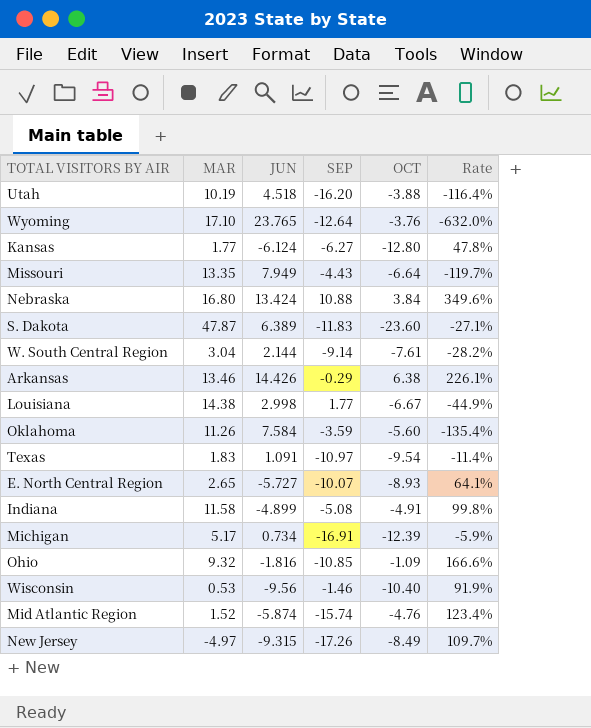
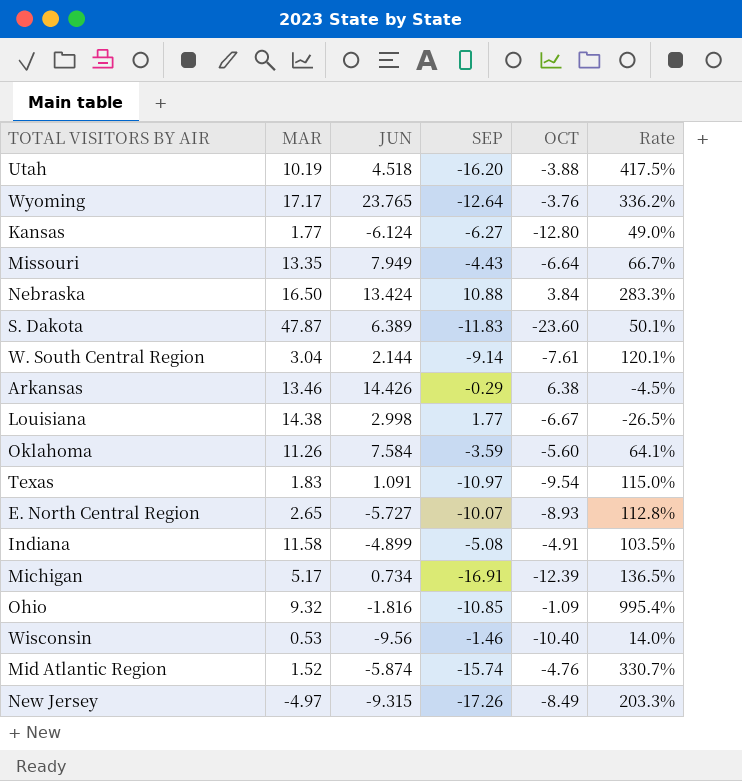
column Rate | formula: [JUN] / [OCT] -> [SEP] / [OCT]
Wyoming | MAR: 17.10 -> 17.17
Nebraska | MAR: 16.80 -> 16.50

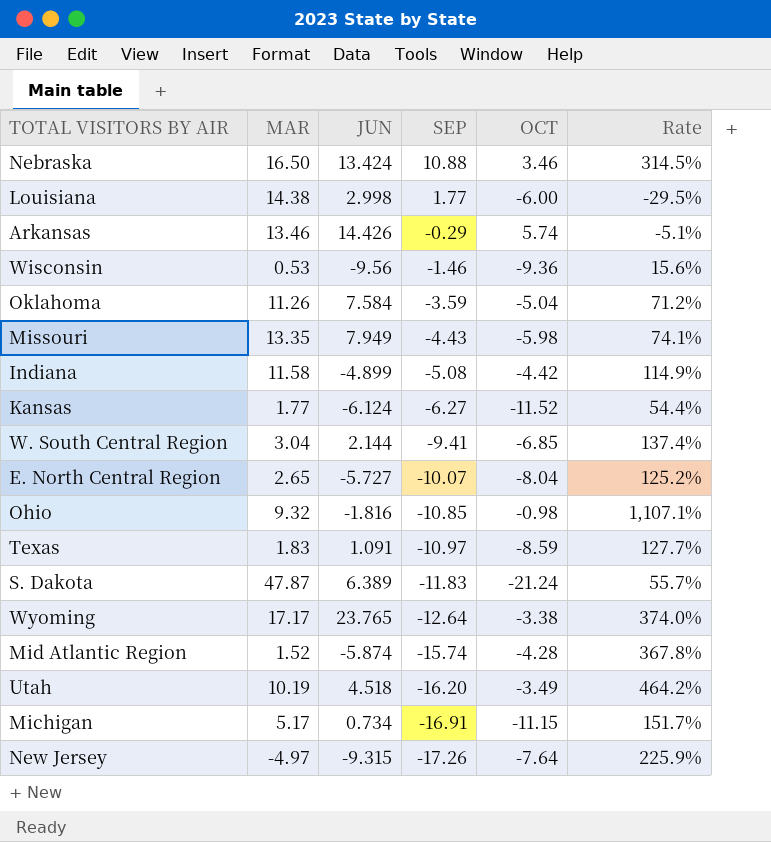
row order: none -> SEP descending
Nebraska | OCT: 3.84 -> 3.46
Nebraska | Rate: 283.3% -> 314.5%
Louisiana | OCT: -6.67 -> -6.00
Louisiana | Rate: -26.5% -> -29.5%
Arkansas | OCT: 6.38 -> 5.74
Arkansas | Rate: -4.5% -> -5.1%
Wisconsin | OCT: -10.40 -> -9.36
Wisconsin | Rate: 14.0% -> 15.6%
Oklahoma | OCT: -5.60 -> -5.04
Oklahoma | Rate: 64.1% -> 71.2%
Missouri | OCT: -6.64 -> -5.98
Missouri | Rate: 66.7% -> 74.1%
Indiana | OCT: -4.91 -> -4.42
Indiana | Rate: 103.5% -> 114.9%
Kansas | OCT: -12.80 -> -11.52
Kansas | Rate: 49.0% -> 54.4%
W. South Central Region | SEP: -9.14 -> -9.41
W. South Central Region | OCT: -7.61 -> -6.85
W. South Central Region | Rate: 120.1% -> 137.4%
E. North Central Region | OCT: -8.93 -> -8.04
E. North Central Region | Rate: 112.8% -> 125.2%
Ohio | OCT: -1.09 -> -0.98
Ohio | Rate: 995.4% -> 1,107.1%
Texas | OCT: -9.54 -> -8.59
Texas | Rate: 115.0% -> 127.7%
S. Dakota | OCT: -23.60 -> -21.24
S. Dakota | Rate: 50.1% -> 55.7%
Wyoming | OCT: -3.76 -> -3.38
Wyoming | Rate: 336.2% -> 374.0%
Mid Atlantic Region | OCT: -4.76 -> -4.28
Mid Atlantic Region | Rate: 330.7% -> 367.8%
Utah | OCT: -3.88 -> -3.49
Utah | Rate: 417.5% -> 464.2%
Michigan | OCT: -12.39 -> -11.15
Michigan | Rate: 136.5% -> 151.7%
New Jersey | OCT: -8.49 -> -7.64
New Jersey | Rate: 203.3% -> 225.9%

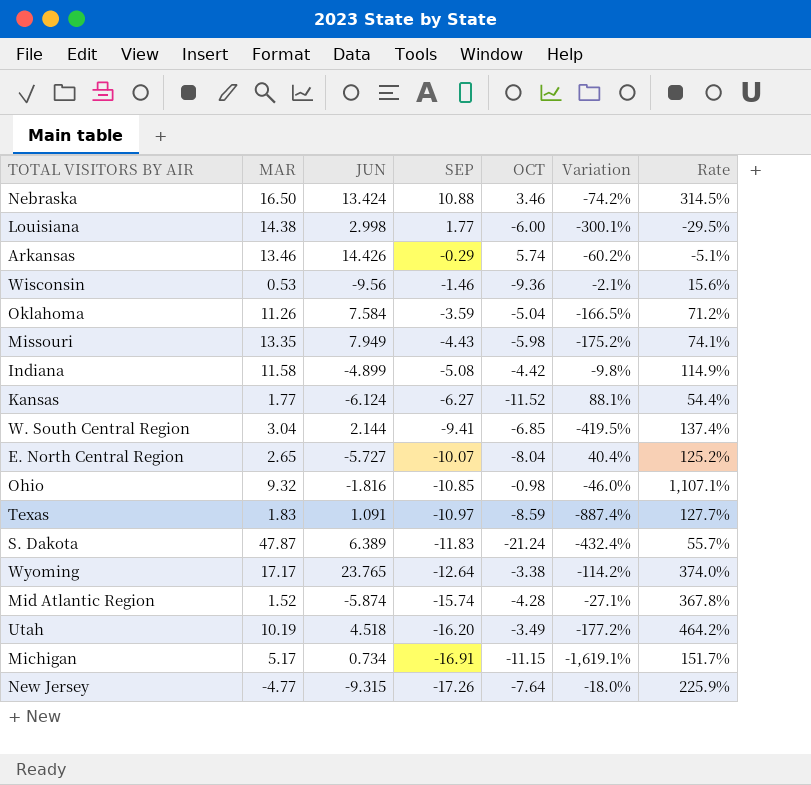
column Variation | formula: none -> ([OCT] - [JUN]) / [JUN]
New Jersey | MAR: -4.97 -> -4.77

